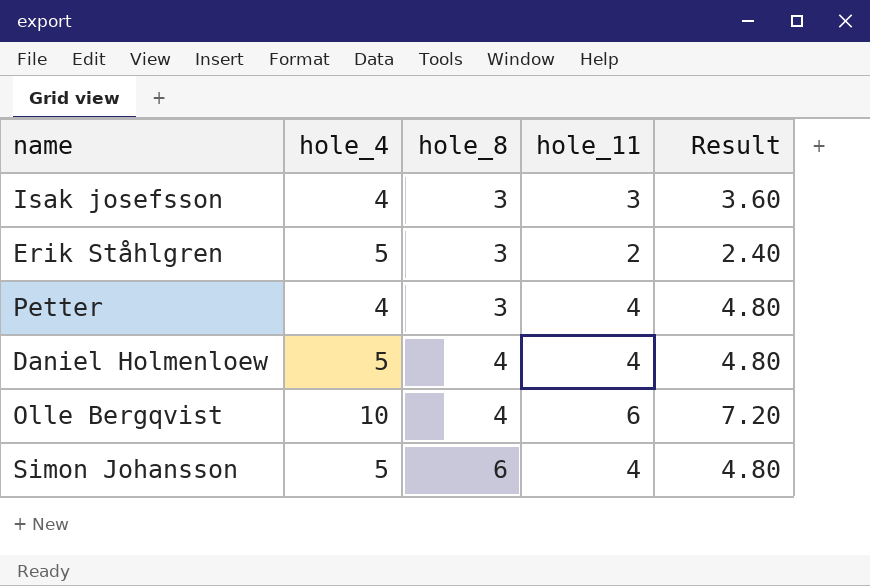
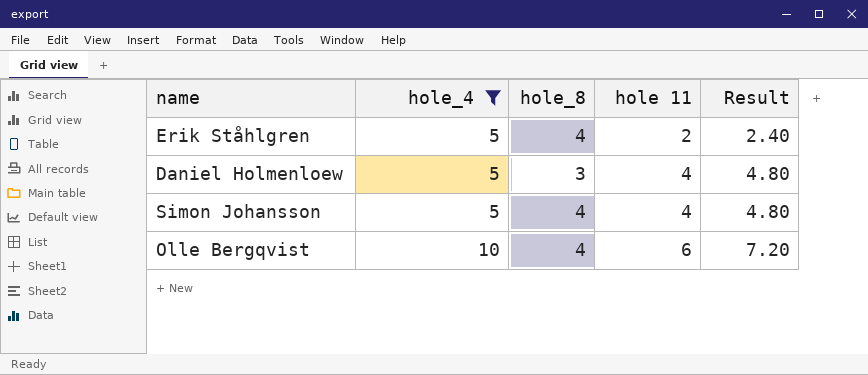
filter: none -> hole_4 != 4
row order: hole_8 ascending -> hole_4 ascending
column name: hole_11 -> hole 11
Erik Ståhlgren | hole_8: 3 -> 4
Daniel Holmenloew | hole_8: 4 -> 3
Simon Johansson | hole_8: 6 -> 4

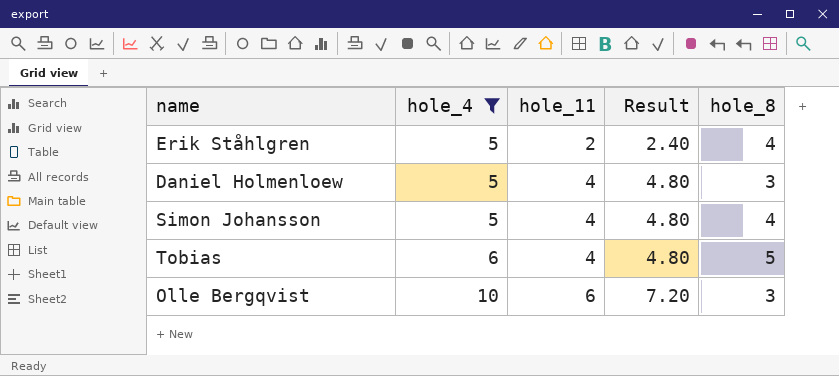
column name: hole 11 -> hole_11
column hole_8 | position: 3 -> 5
row Tobias: none -> 6 | 4 | 4.80 | 5
Olle Bergqvist | hole_8: 4 -> 3

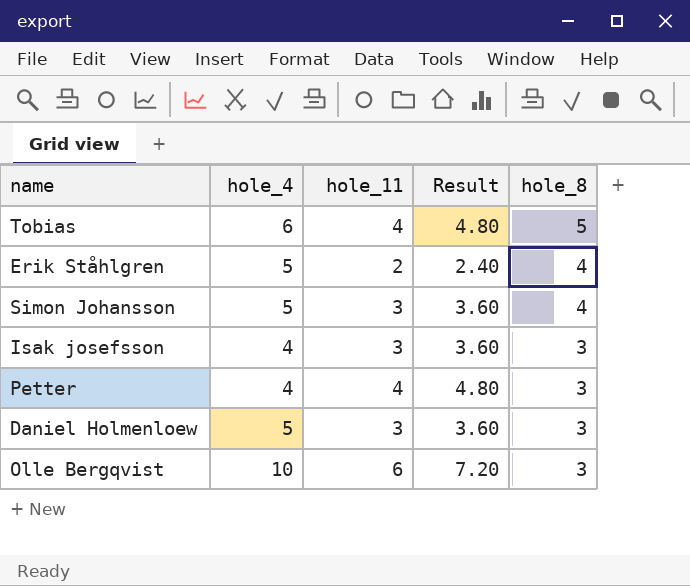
filter: hole_4 != 4 -> none
row order: hole_4 ascending -> hole_8 descending
Simon Johansson | hole_11: 4 -> 3
Simon Johansson | Result: 4.80 -> 3.60
Daniel Holmenloew | hole_11: 4 -> 3
Daniel Holmenloew | Result: 4.80 -> 3.60

